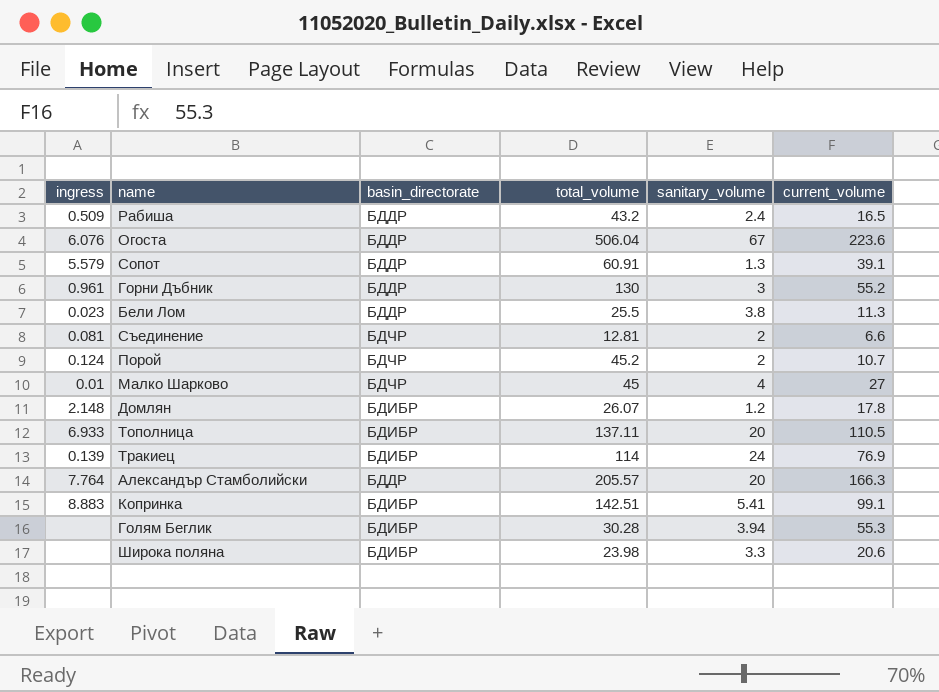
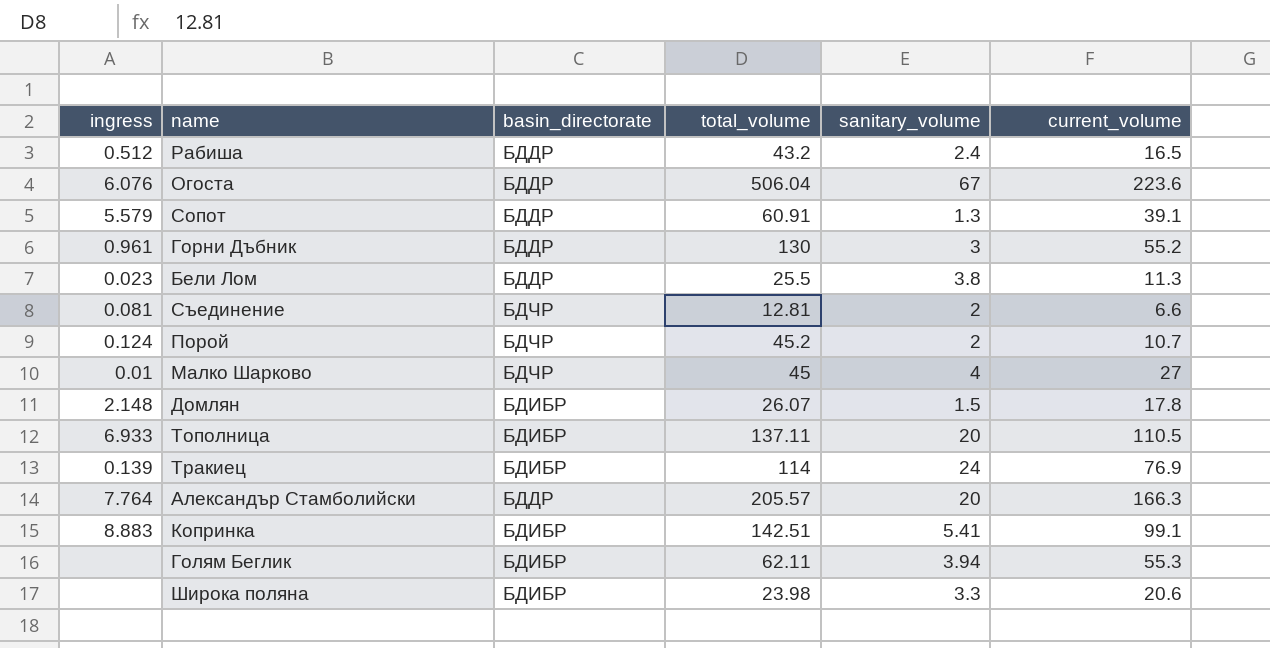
Рабиша | ingress: 0.509 -> 0.512
Домлян | sanitary_volume: 1.2 -> 1.5
Голям Беглик | total_volume: 30.28 -> 62.11

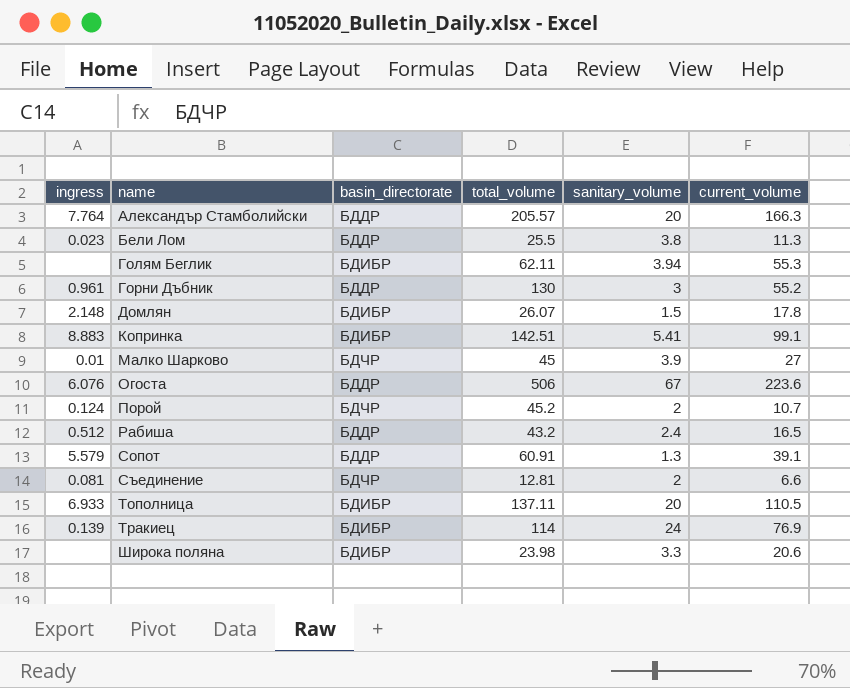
row order: none -> name ascending
Малко Шарково | sanitary_volume: 4 -> 3.9
Огоста | total_volume: 506.04 -> 506

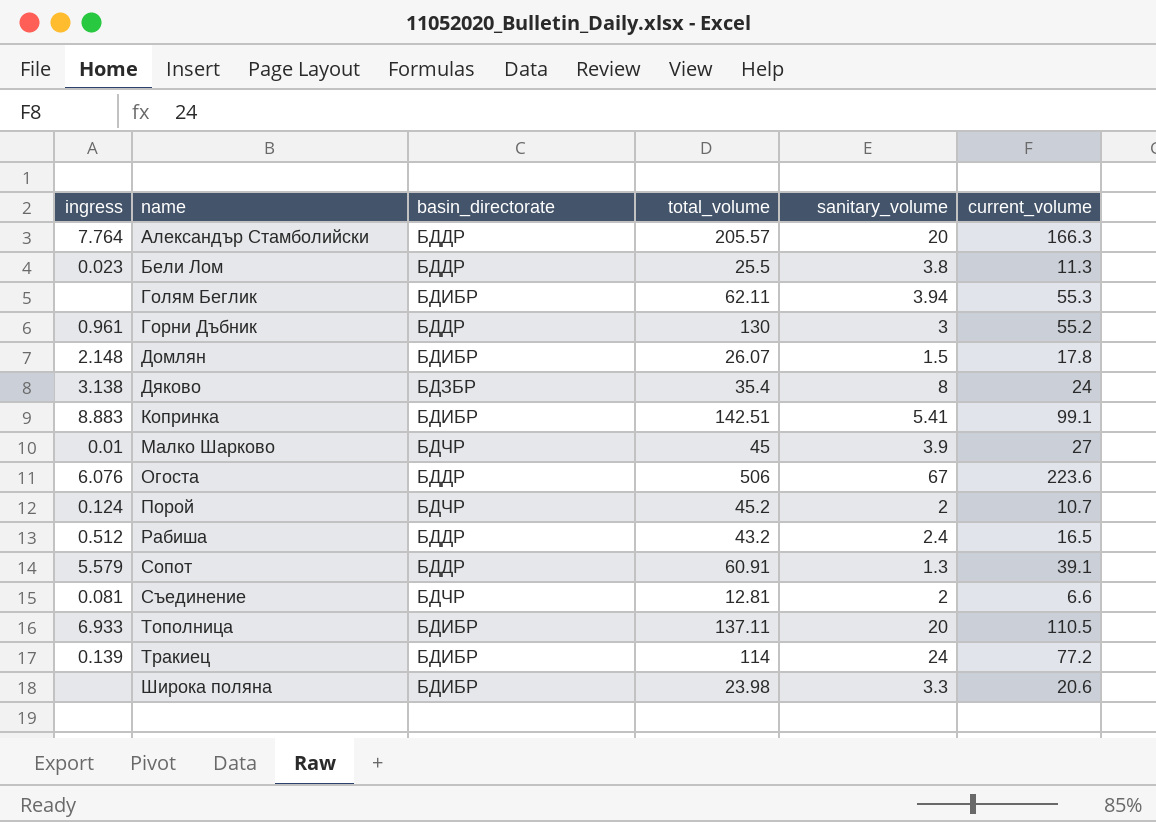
row Дяково: none -> 3.138 | БДЗБР | 35.4 | 8 | 24
Тракиец | current_volume: 76.9 -> 77.2

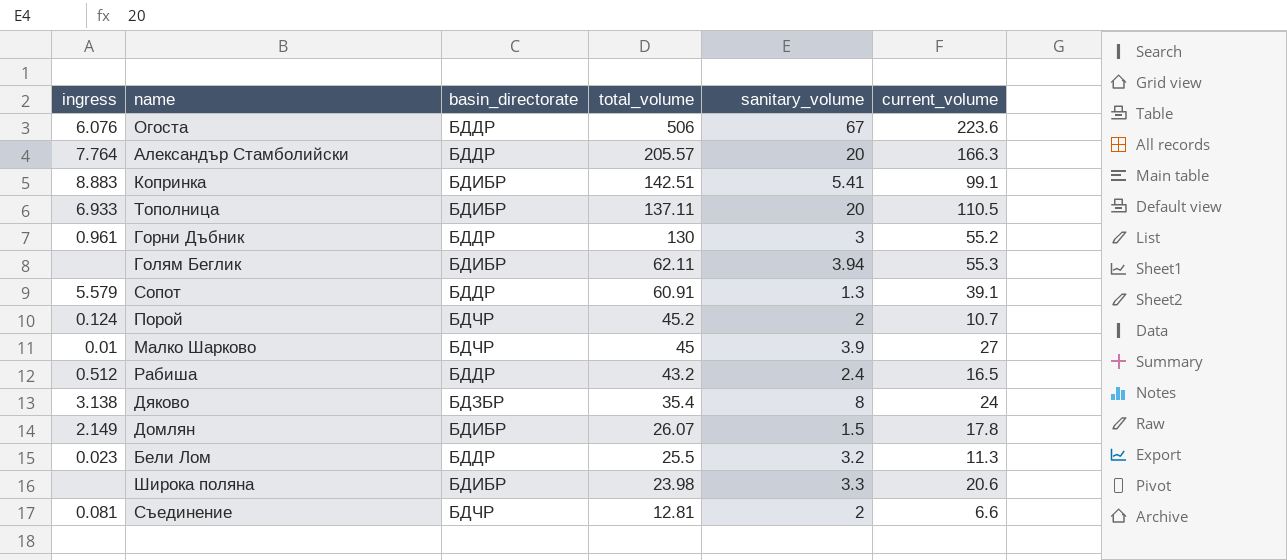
row order: name ascending -> total_volume descending
row Тракиец: 0.139 | БДИБР | 114 | 24 | 77.2 -> none
Домлян | ingress: 2.148 -> 2.149
Бели Лом | sanitary_volume: 3.8 -> 3.2

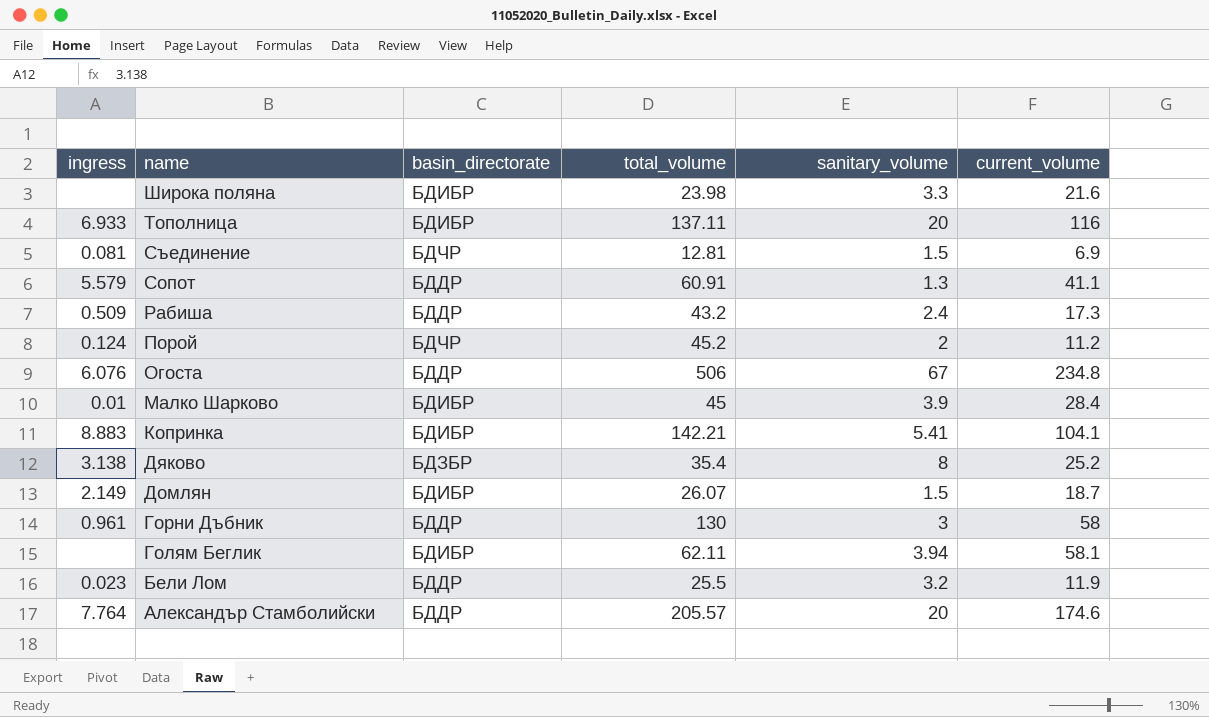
row order: total_volume descending -> name descending
Широка поляна | current_volume: 20.6 -> 21.6
Тополница | current_volume: 110.5 -> 116
Съединение | sanitary_volume: 2 -> 1.5
Съединение | current_volume: 6.6 -> 6.9
Сопот | current_volume: 39.1 -> 41.1
Рабиша | ingress: 0.512 -> 0.509
Рабиша | current_volume: 16.5 -> 17.3
Порой | current_volume: 10.7 -> 11.2
Огоста | current_volume: 223.6 -> 234.8
Малко Шарково | basin_directorate: БДЧР -> БДИБР
Малко Шарково | current_volume: 27 -> 28.4
Копринка | total_volume: 142.51 -> 142.21
Копринка | current_volume: 99.1 -> 104.1
Дяково | current_volume: 24 -> 25.2
Домлян | current_volume: 17.8 -> 18.7
Горни Дъбник | current_volume: 55.2 -> 58
Голям Беглик | current_volume: 55.3 -> 58.1
Бели Лом | current_volume: 11.3 -> 11.9
Александър Стамболийски | current_volume: 166.3 -> 174.6

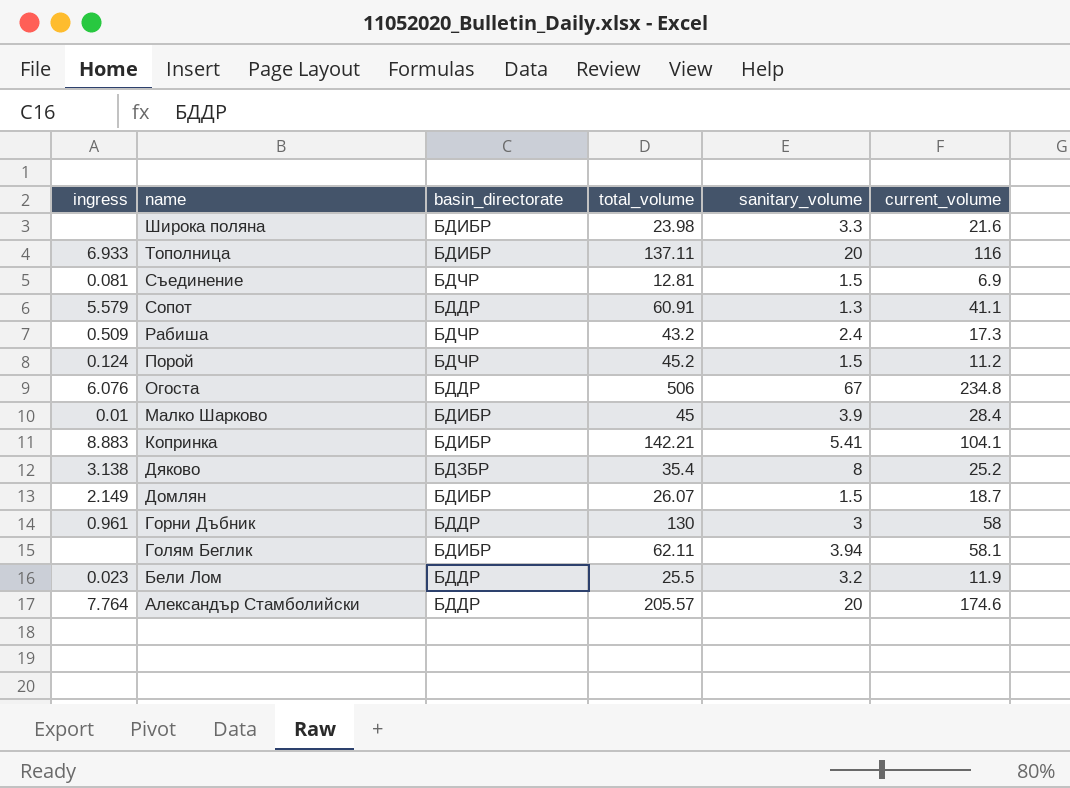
Рабиша | basin_directorate: БДДР -> БДЧР
Порой | sanitary_volume: 2 -> 1.5

